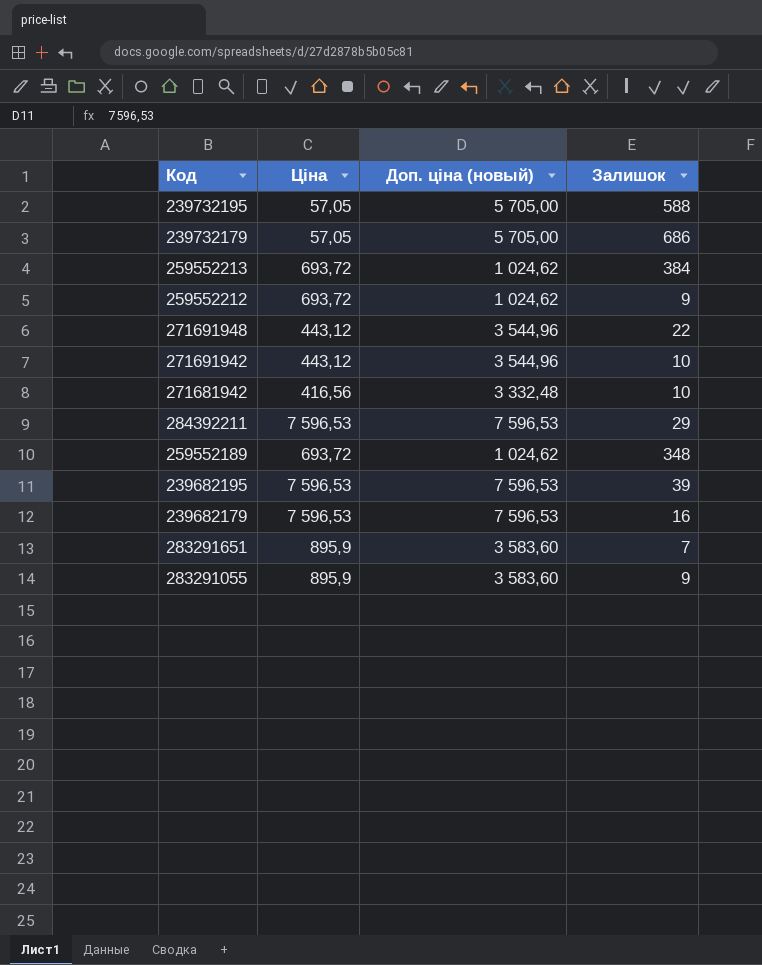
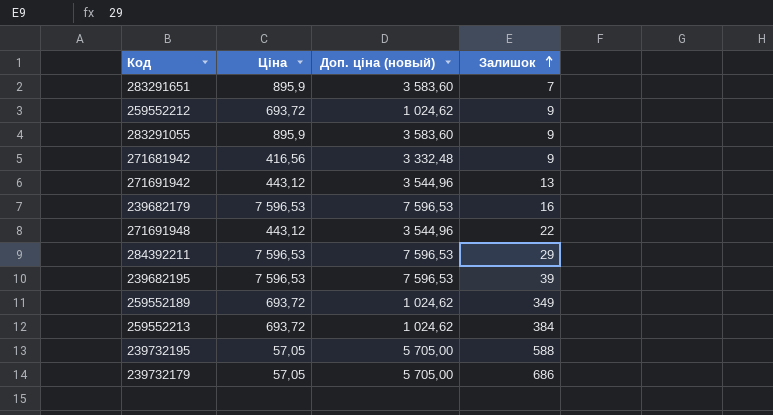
row order: none -> Залишок ascending
271681942 | Залишок: 10 -> 9
271691942 | Залишок: 10 -> 13
259552189 | Залишок: 348 -> 349

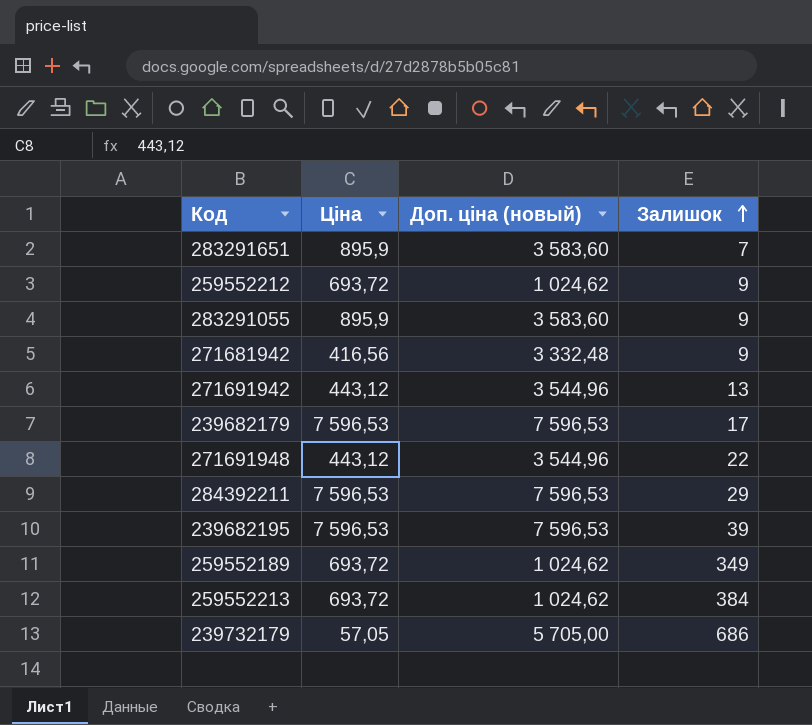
row 239732195: 57,05 | 5 705,00 | 588 -> none
239682179 | Залишок: 16 -> 17

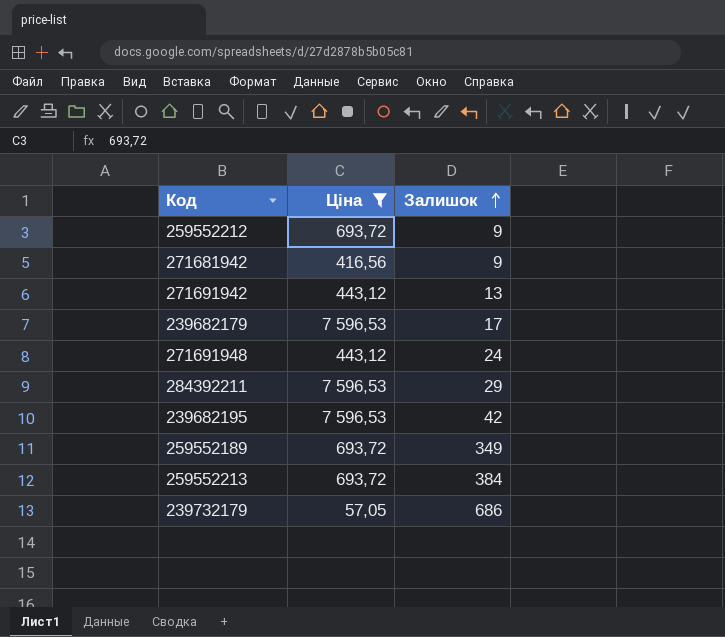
filter: none -> Ціна != 895,9
column Доп. ціна (новый) | position: 3 -> none
271691948 | Залишок: 22 -> 24
239682195 | Залишок: 39 -> 42

